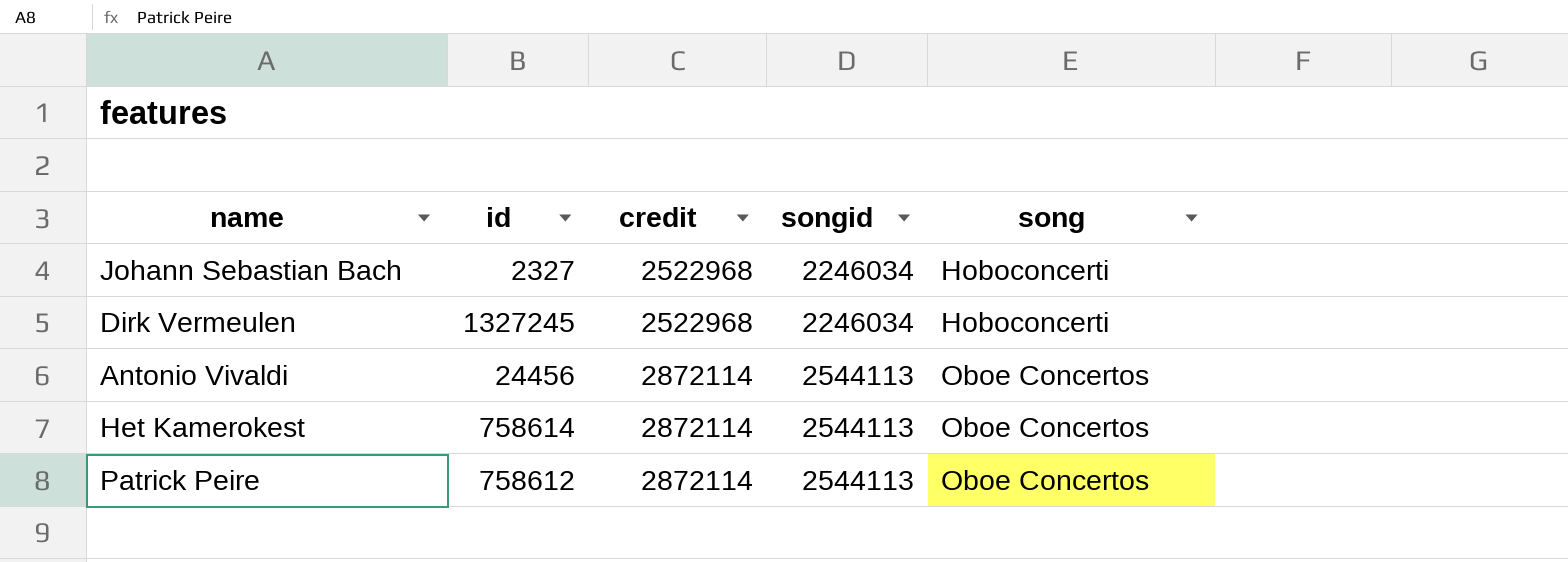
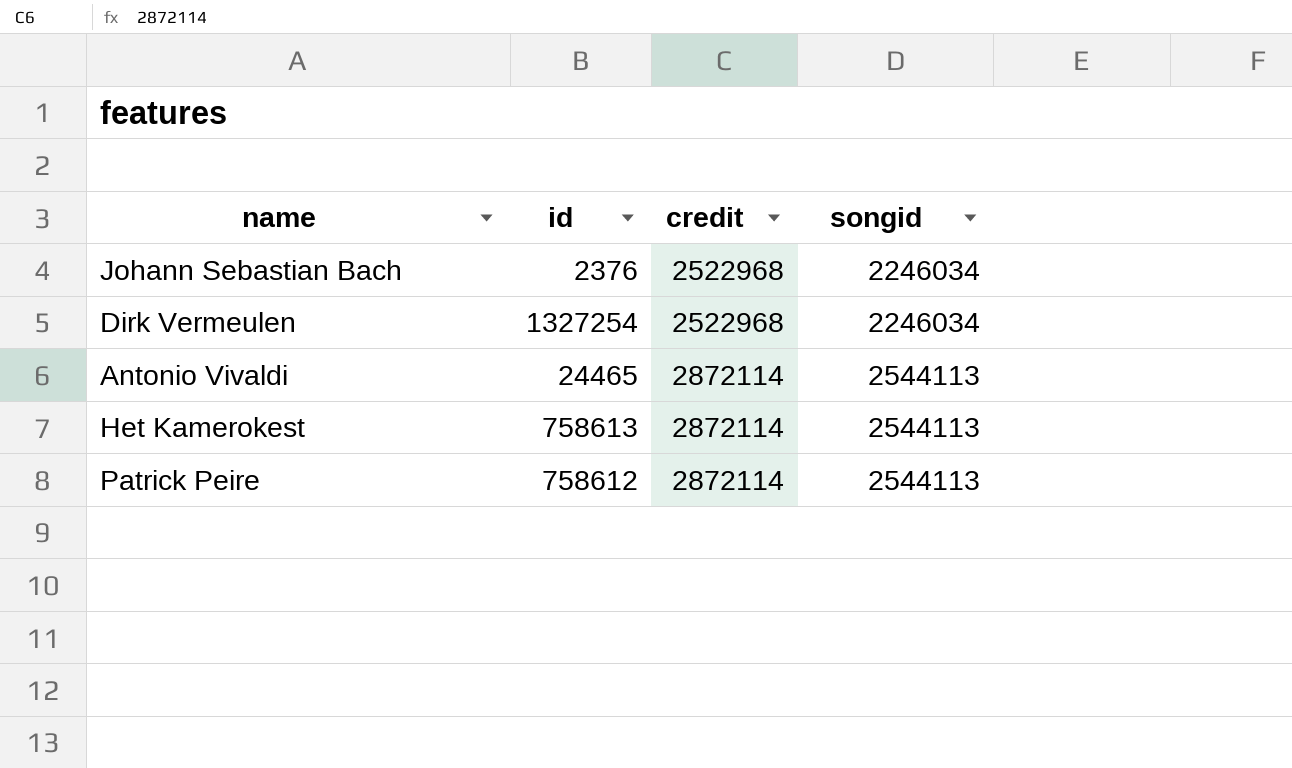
column song | position: 5 -> none
Johann Sebastian Bach | id: 2327 -> 2376
Dirk Vermeulen | id: 1327245 -> 1327254
Antonio Vivaldi | id: 24456 -> 24465
Het Kamerokest | id: 758614 -> 758613

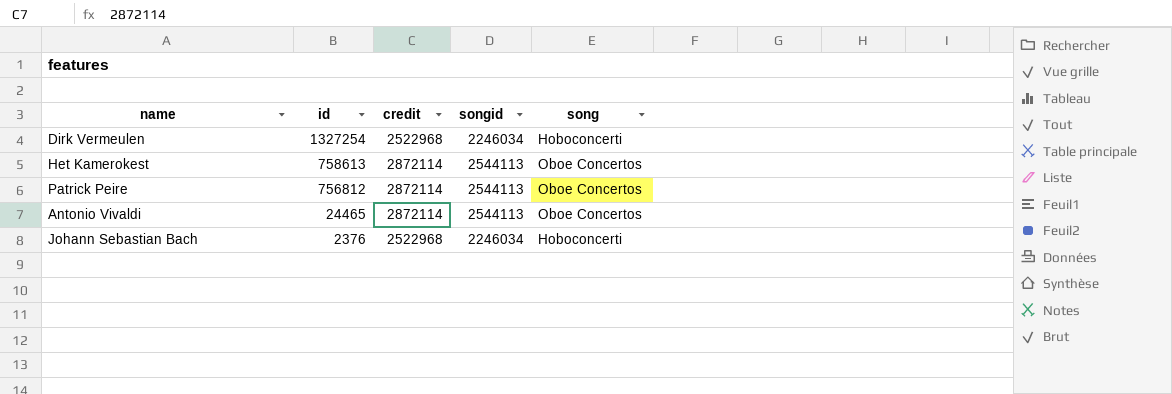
row order: credit ascending -> id descending
column song | position: none -> 5
Patrick Peire | id: 758612 -> 756812

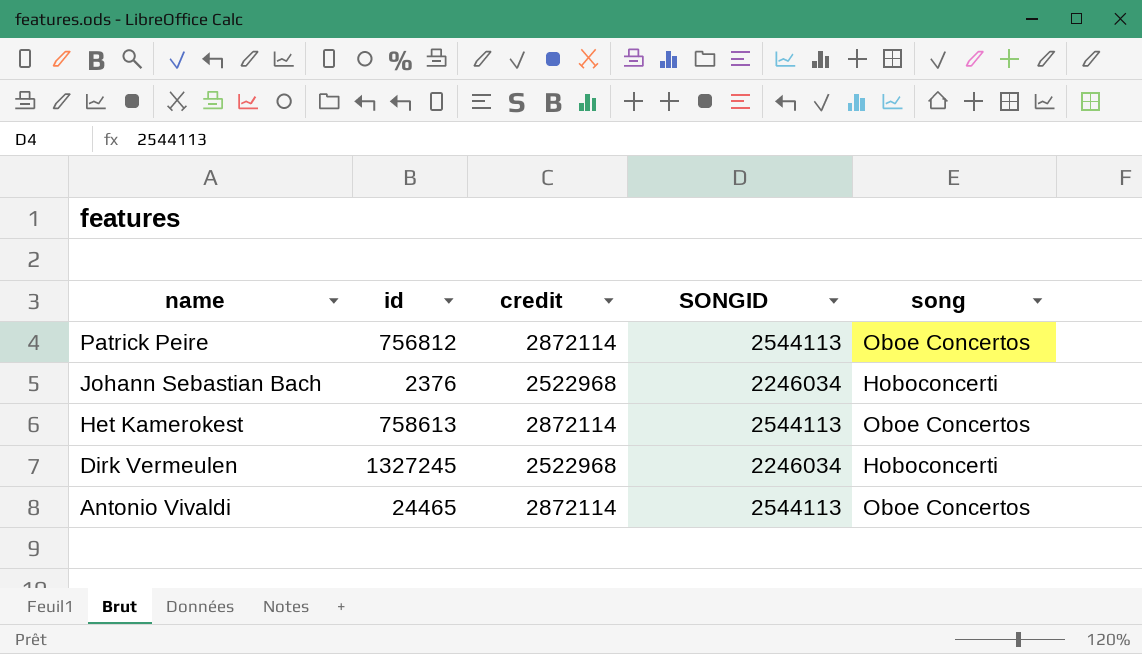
row order: id descending -> name descending
column name: songid -> SONGID
Dirk Vermeulen | id: 1327254 -> 1327245

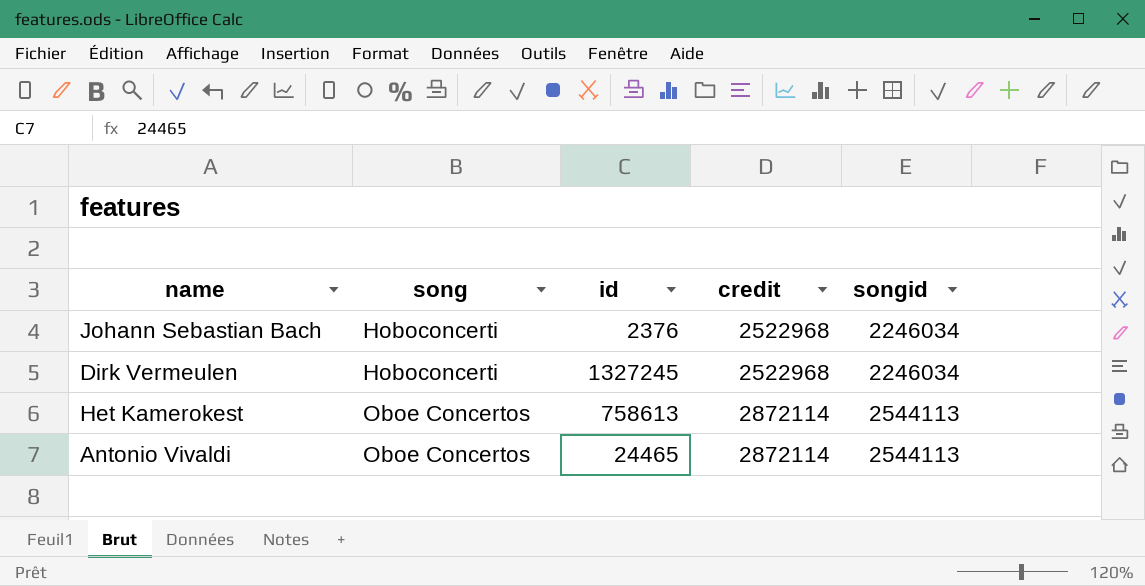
row order: name descending -> song ascending
column song | position: 5 -> 2
column name: SONGID -> songid
row Patrick Peire: 756812 | 2872114 | 2544113 | Oboe Concertos -> none

